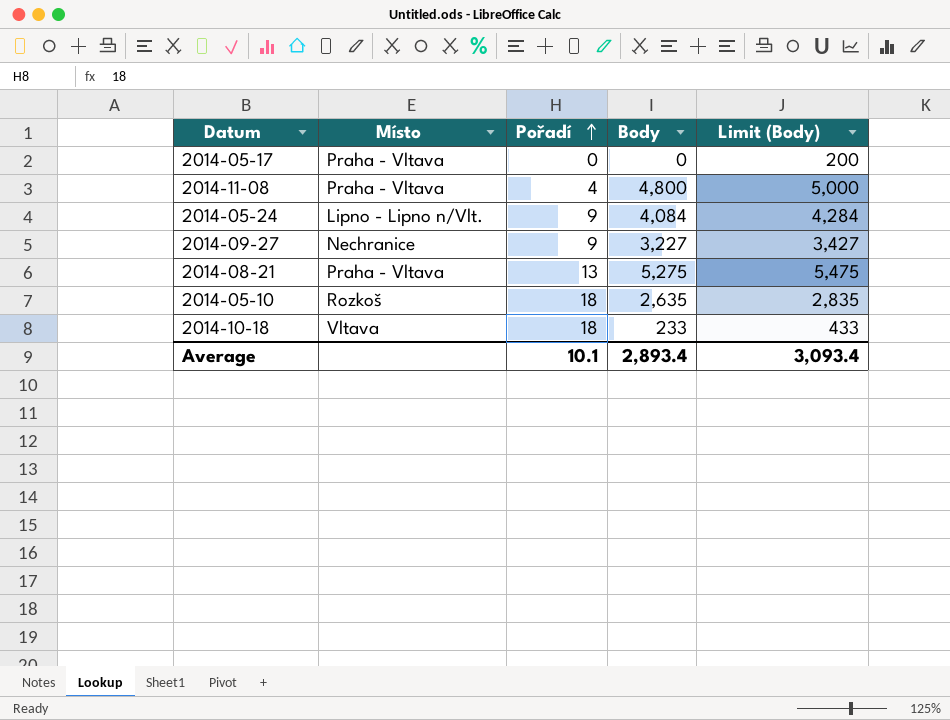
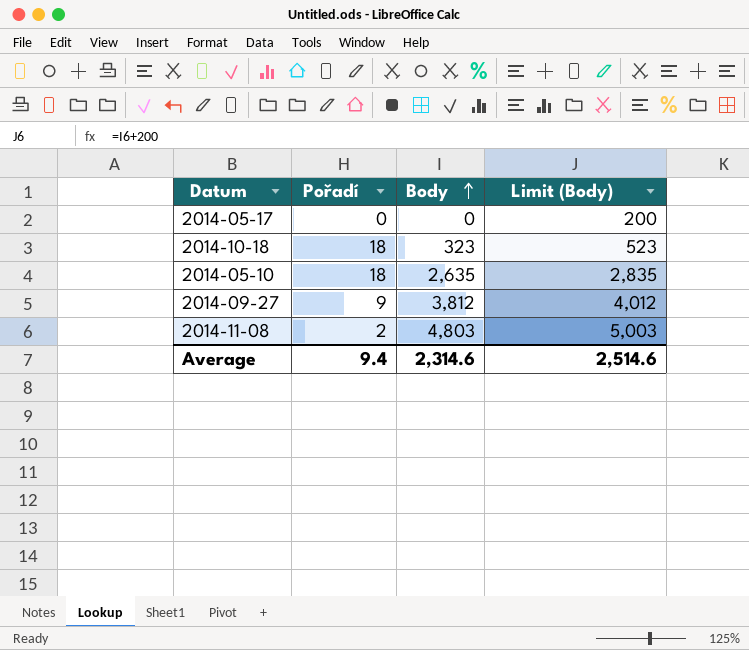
row order: Pořadí ascending -> Body ascending
column Místo | position: 2 -> none
row 2014-05-24: Lipno - Lipno n/Vlt. | 9 | 4,084 | 4,284 -> none
row 2014-08-21: Praha - Vltava | 13 | 5,275 | 5,475 -> none
2014-10-18 | Body: 233 -> 323
2014-10-18 | Limit (Body): 433 -> 523
2014-09-27 | Body: 3,227 -> 3,812
2014-09-27 | Limit (Body): 3,427 -> 4,012
2014-11-08 | Pořadí: 4 -> 2
2014-11-08 | Body: 4,800 -> 4,803
2014-11-08 | Limit (Body): 5,000 -> 5,003
Average | Pořadí: 10.1 -> 9.4
Average | Body: 2,893.4 -> 2,314.6
Average | Limit (Body): 3,093.4 -> 2,514.6

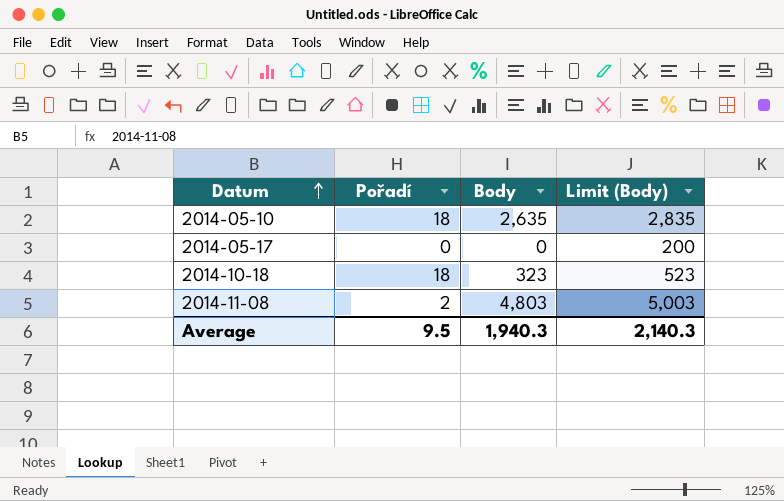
row order: Body ascending -> Datum ascending
row 2014-09-27: 9 | 3,812 | 4,012 -> none
Average | Pořadí: 9.4 -> 9.5
Average | Body: 2,314.6 -> 1,940.3
Average | Limit (Body): 2,514.6 -> 2,140.3

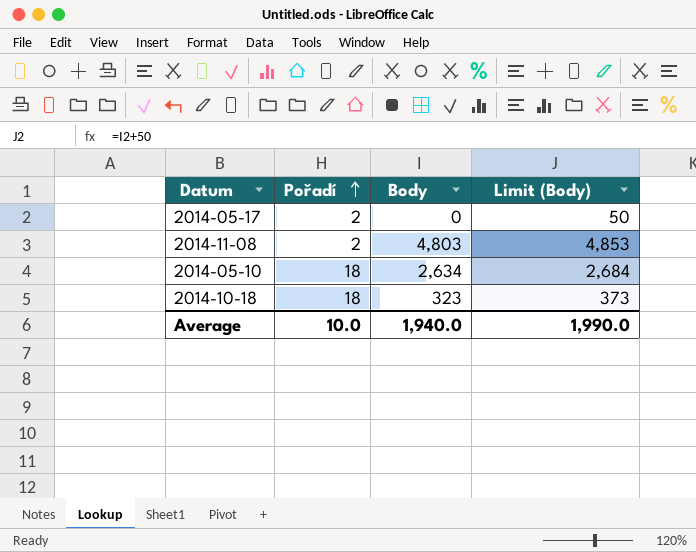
row order: Datum ascending -> Pořadí ascending
column Limit (Body) | formula: [Body] + 200 -> [Body] + 50
2014-05-17 | Pořadí: 0 -> 2
2014-05-10 | Body: 2,635 -> 2,634
Average | Pořadí: 9.5 -> 10.0
Average | Body: 1,940.3 -> 1,940.0
Average | Limit (Body): 2,140.3 -> 1,990.0

